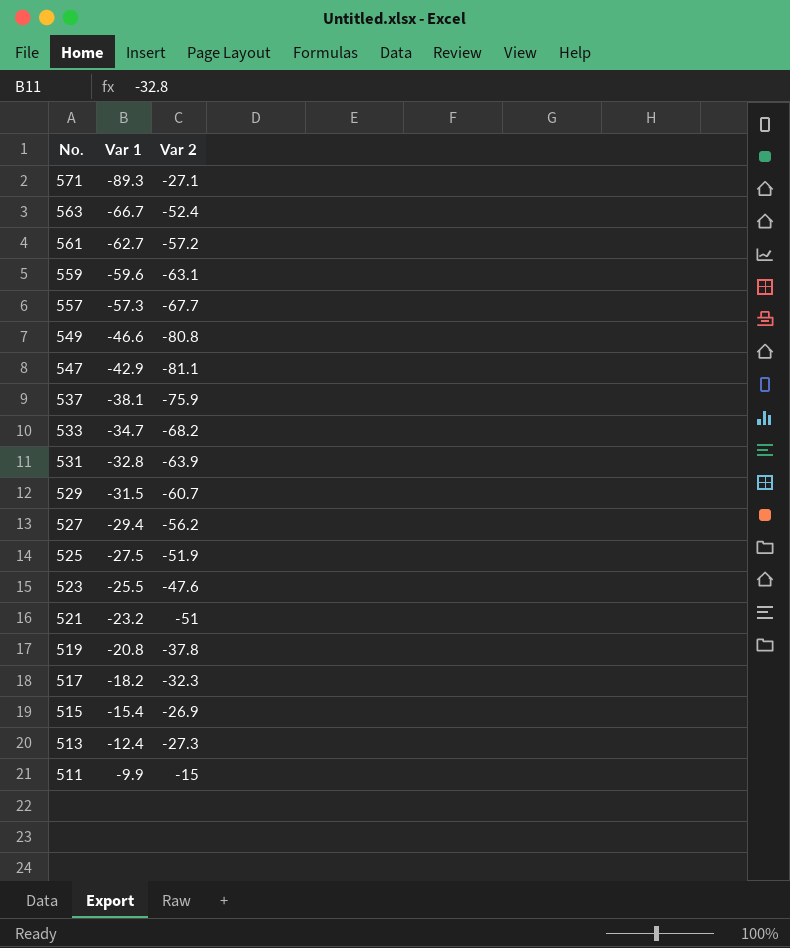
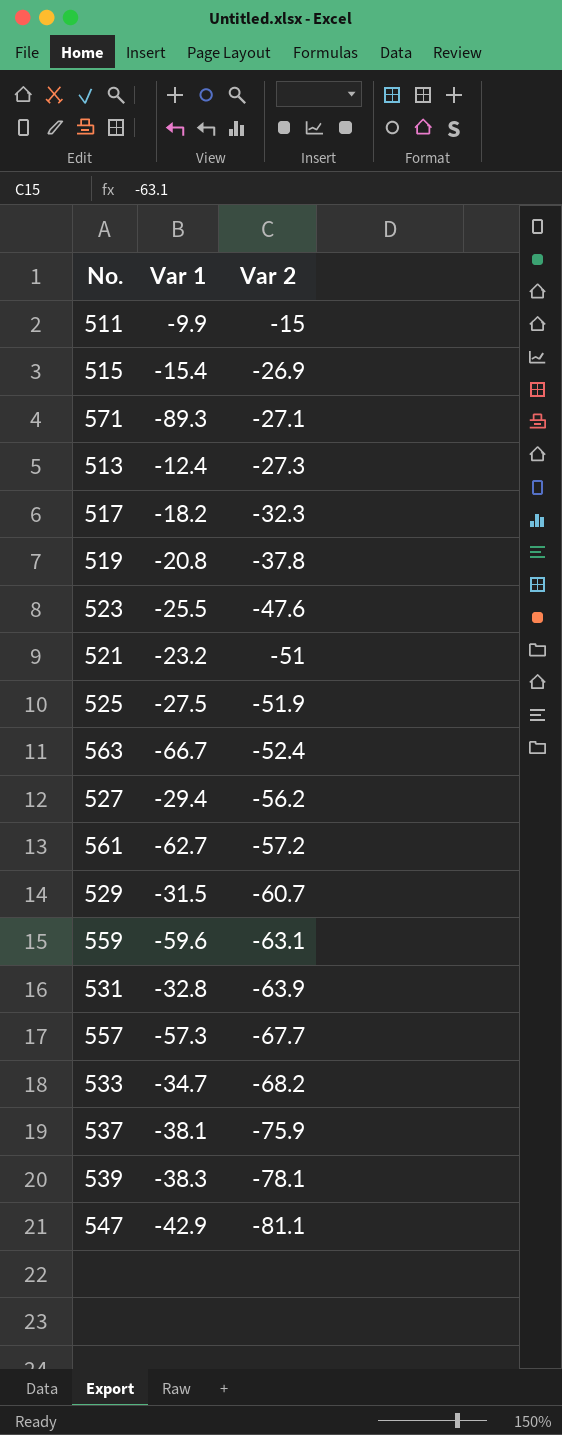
row order: No. descending -> Var 2 descending
row 549: -46.6 | -80.8 -> none
row 539: none -> -38.3 | -78.1

